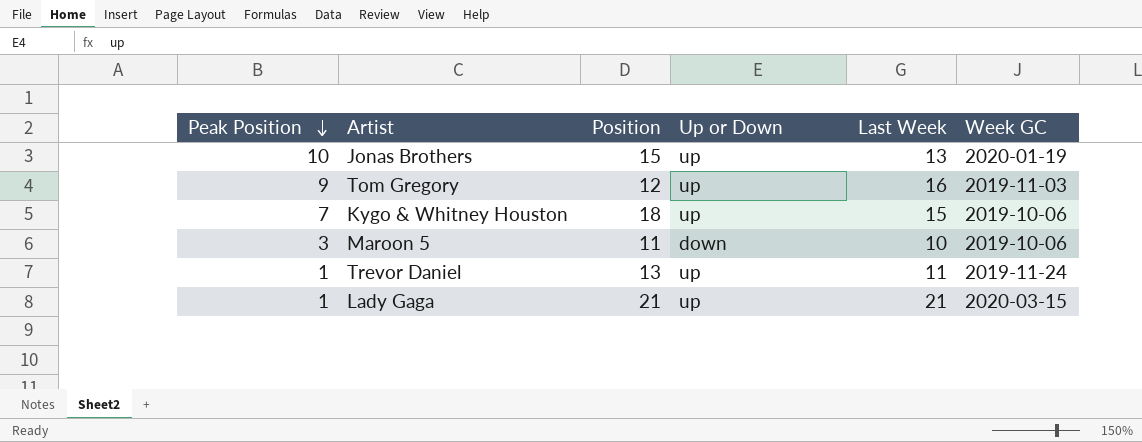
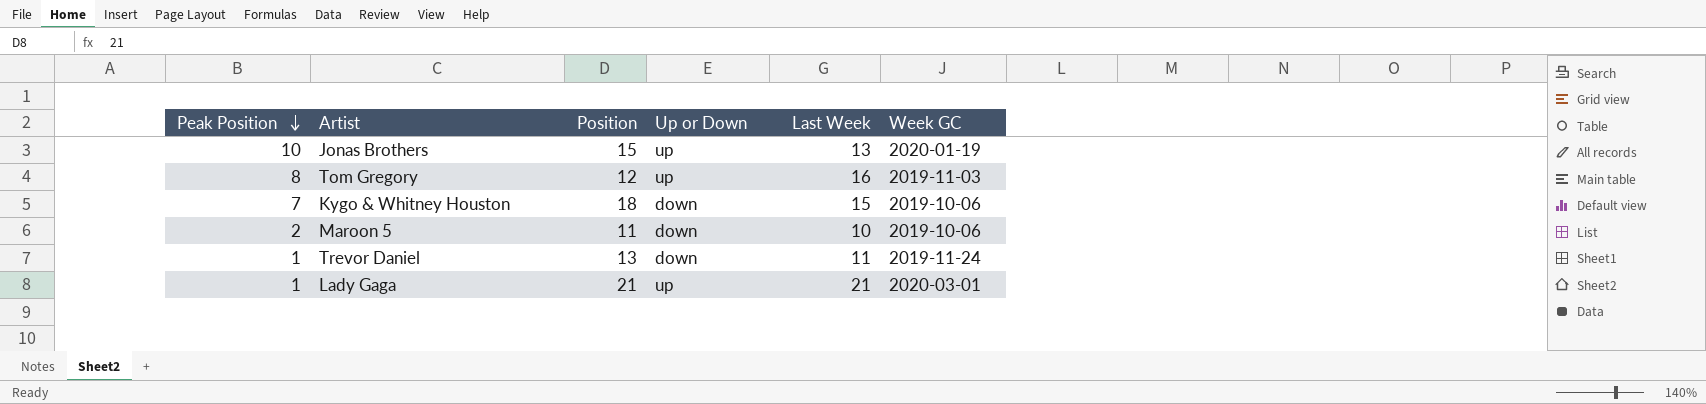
Tom Gregory | Peak Position: 9 -> 8
Kygo & Whitney Houston | Up or Down: up -> down
Maroon 5 | Peak Position: 3 -> 2
Trevor Daniel | Up or Down: up -> down
Lady Gaga | Week GC: 2020-03-15 -> 2020-03-01

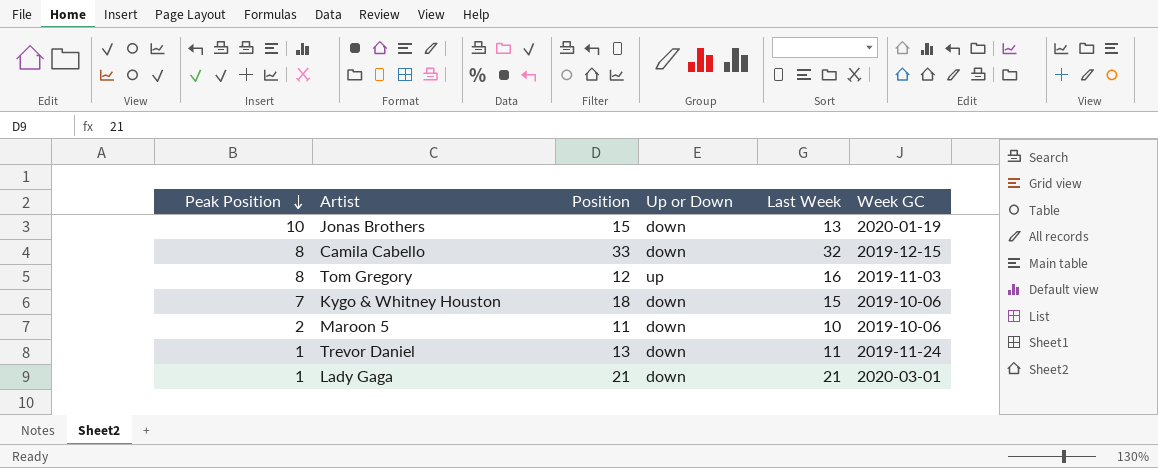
Jonas Brothers | Up or Down: up -> down
row Camila Cabello: none -> 8 | 33 | down | 32 | 2019-12-15
Lady Gaga | Up or Down: up -> down

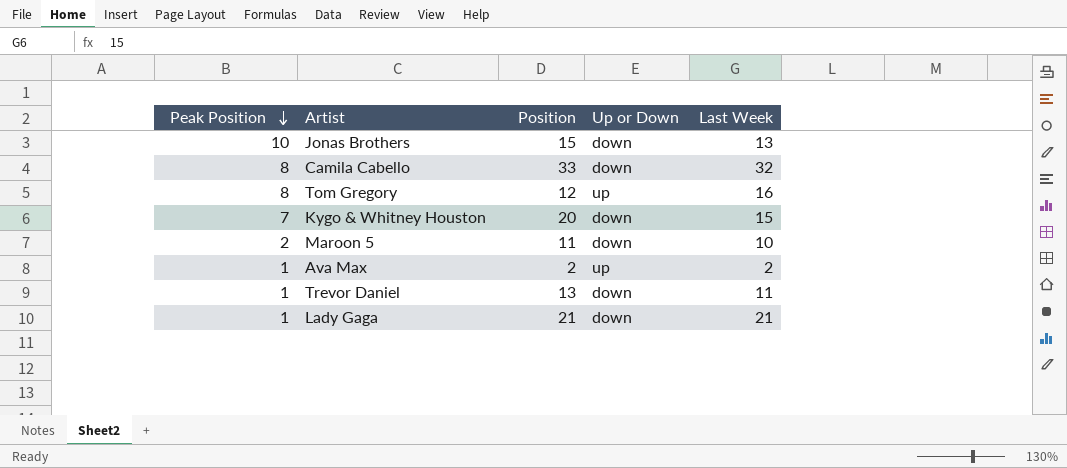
column Week GC | position: 6 -> none
Kygo & Whitney Houston | Position: 18 -> 20
row Ava Max: none -> 1 | 2 | up | 2

